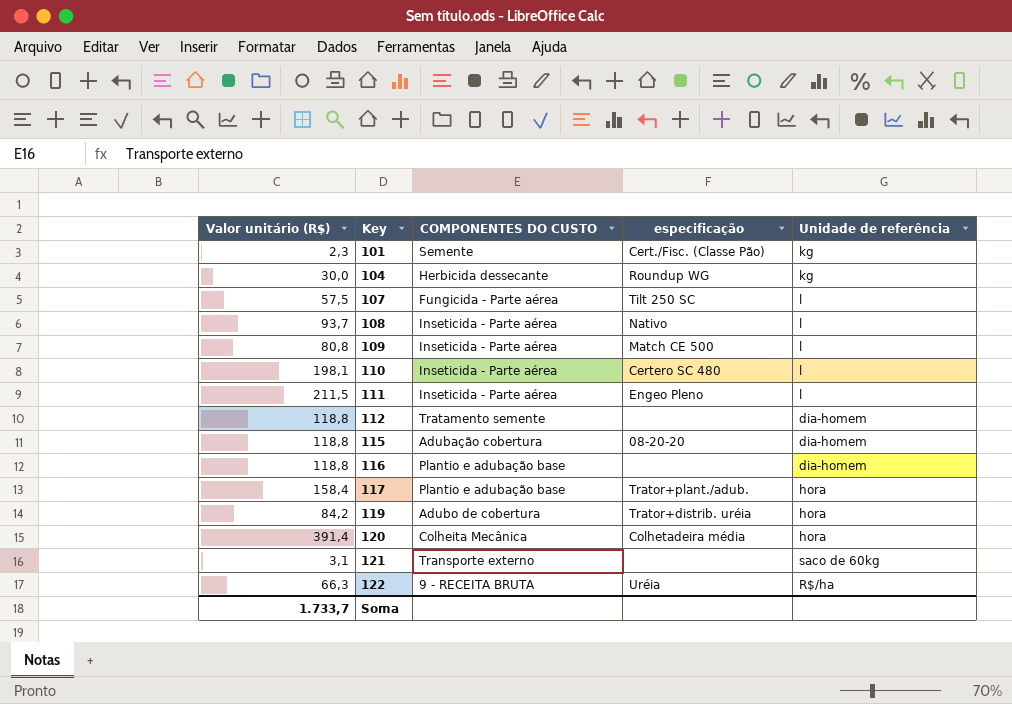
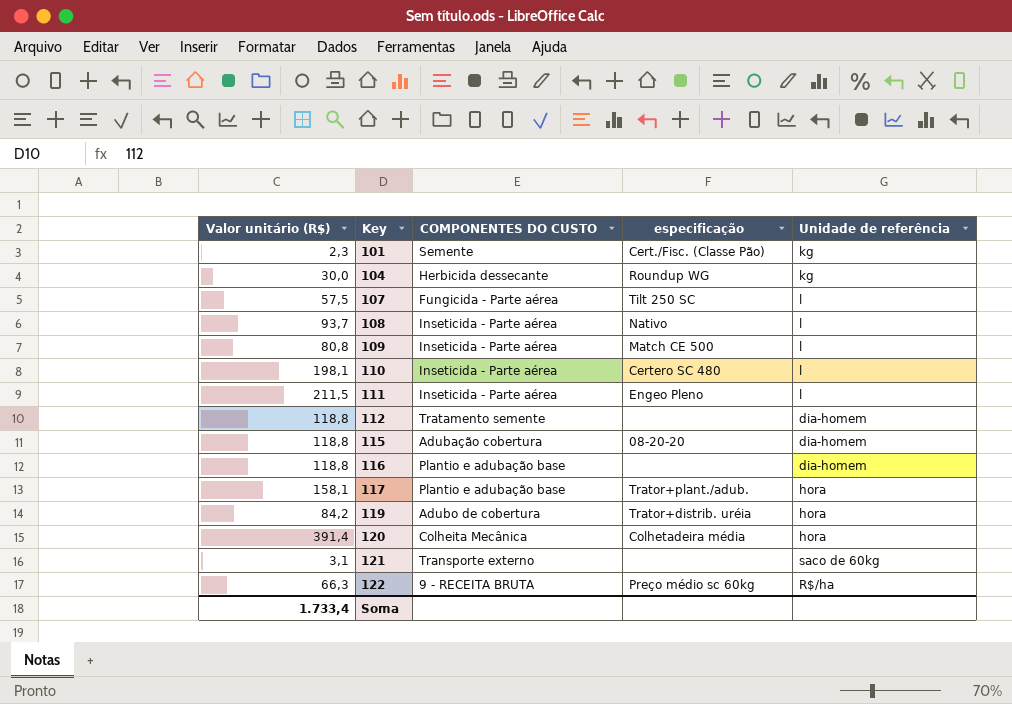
117 | Valor unitário (R$): 158,4 -> 158,1
122 | especificação: Uréia -> Preço médio sc 60kg
Soma | Valor unitário (R$): 1.733,7 -> 1.733,4

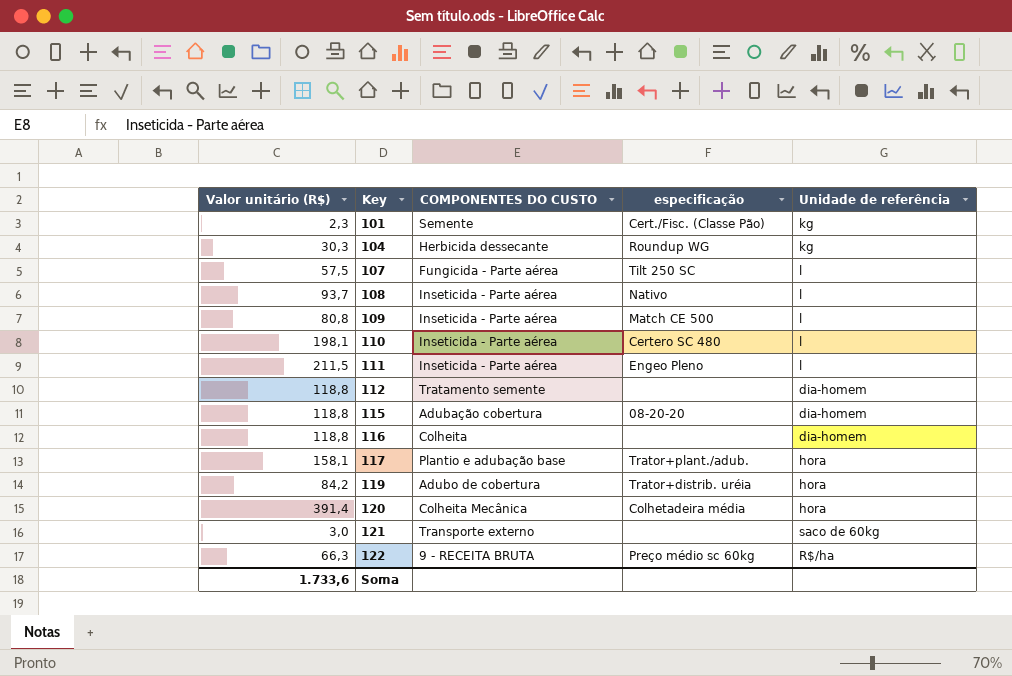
104 | Valor unitário (R$): 30,0 -> 30,3
116 | COMPONENTES DO CUSTO: Plantio e adubação base -> Colheita
121 | Valor unitário (R$): 3,1 -> 3,0
Soma | Valor unitário (R$): 1.733,4 -> 1.733,6

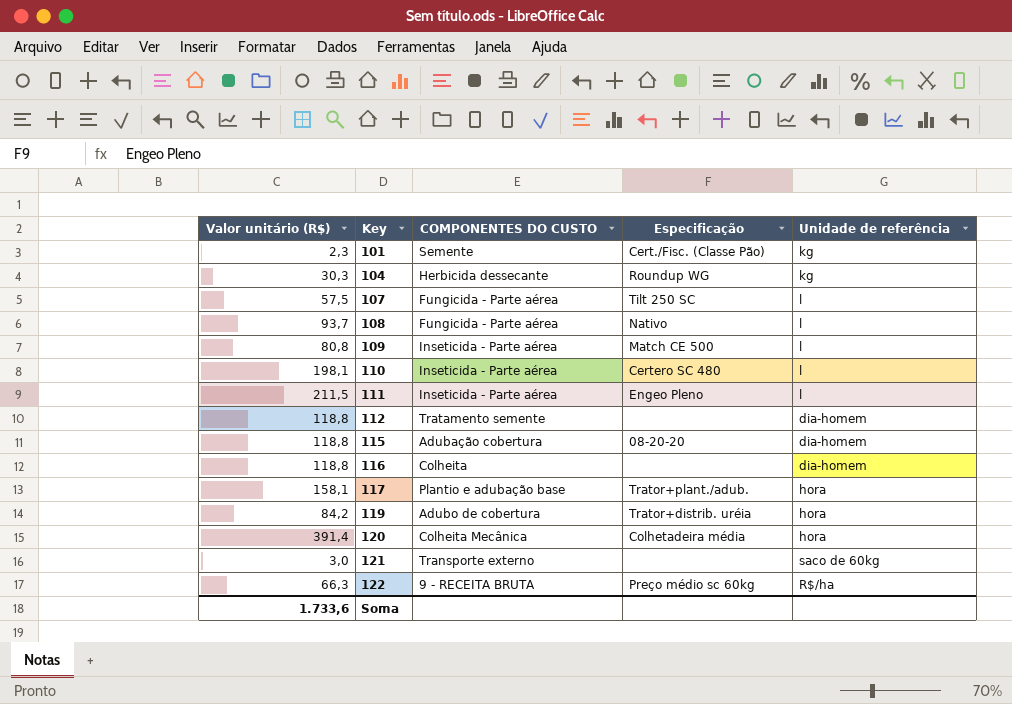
column name: especificação -> Especificação
108 | COMPONENTES DO CUSTO: Inseticida - Parte aérea -> Fungicida - Parte aérea

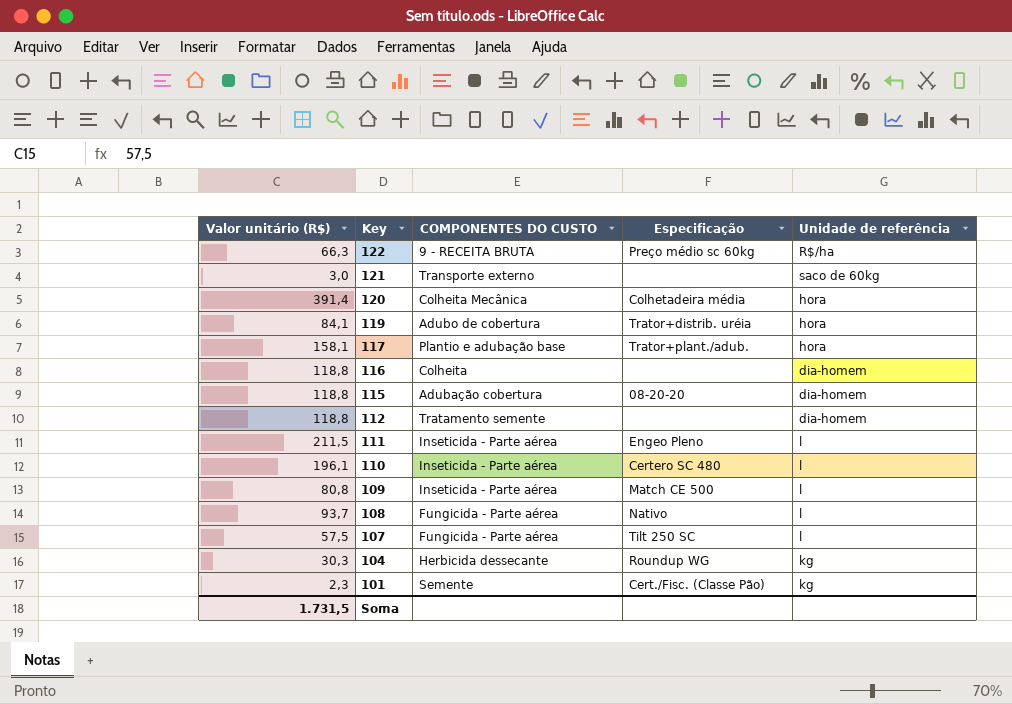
row order: Key ascending -> Key descending
119 | Valor unitário (R$): 84,2 -> 84,1
110 | Valor unitário (R$): 198,1 -> 196,1
Soma | Valor unitário (R$): 1.733,6 -> 1.731,5

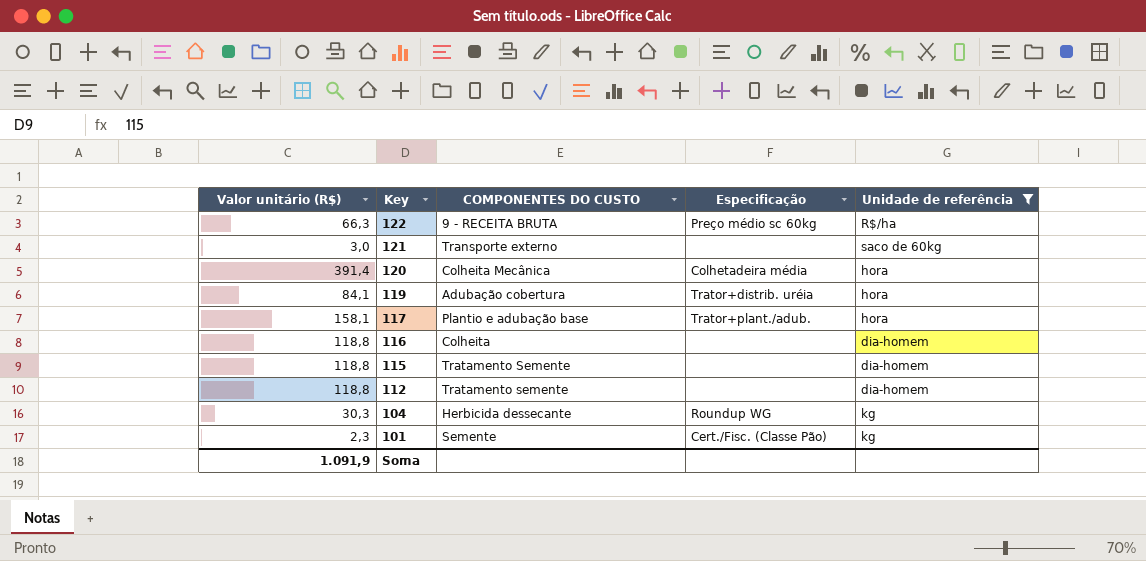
filter: none -> Unidade de referência != l
119 | COMPONENTES DO CUSTO: Adubo de cobertura -> Adubação cobertura
115 | COMPONENTES DO CUSTO: Adubação cobertura -> Tratamento Semente
115 | Especificação: 08-20-20 -> none
Soma | Valor unitário (R$): 1.731,5 -> 1.091,9

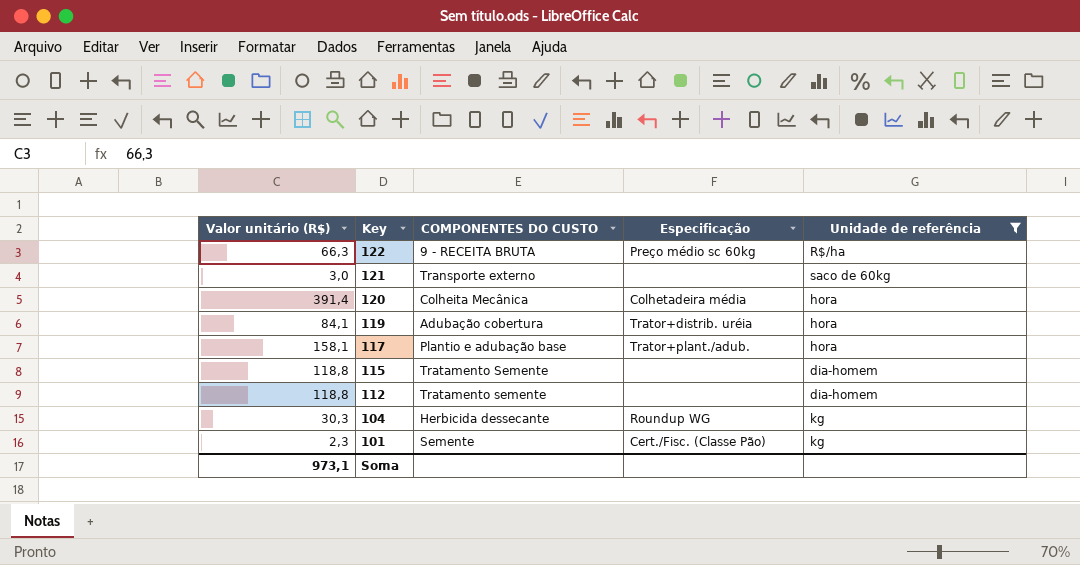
row 116: 118,8 | Colheita | none | dia-homem -> none
Soma | Valor unitário (R$): 1.091,9 -> 973,1

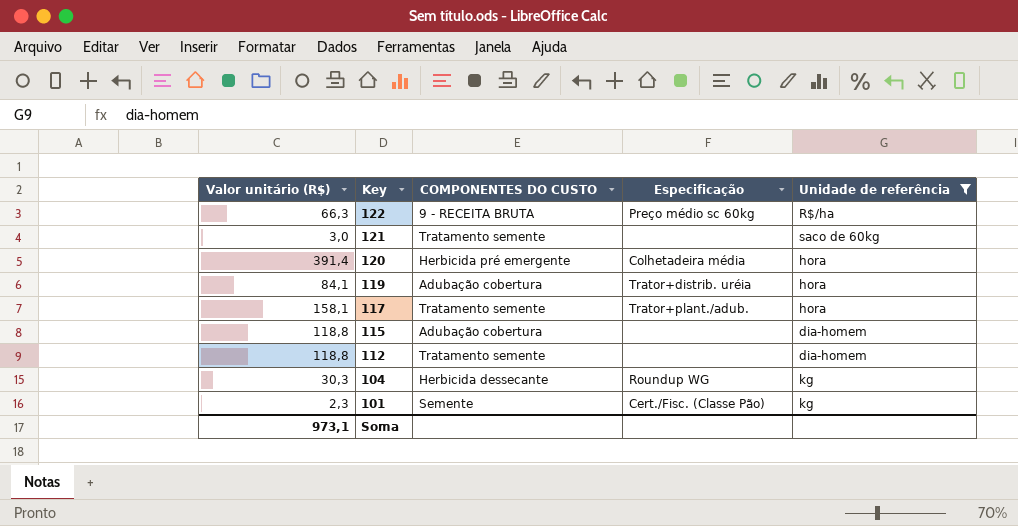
121 | COMPONENTES DO CUSTO: Transporte externo -> Tratamento semente
120 | COMPONENTES DO CUSTO: Colheita Mecânica -> Herbicida pré emergente
117 | COMPONENTES DO CUSTO: Plantio e adubação base -> Tratamento semente
115 | COMPONENTES DO CUSTO: Tratamento Semente -> Adubação cobertura

